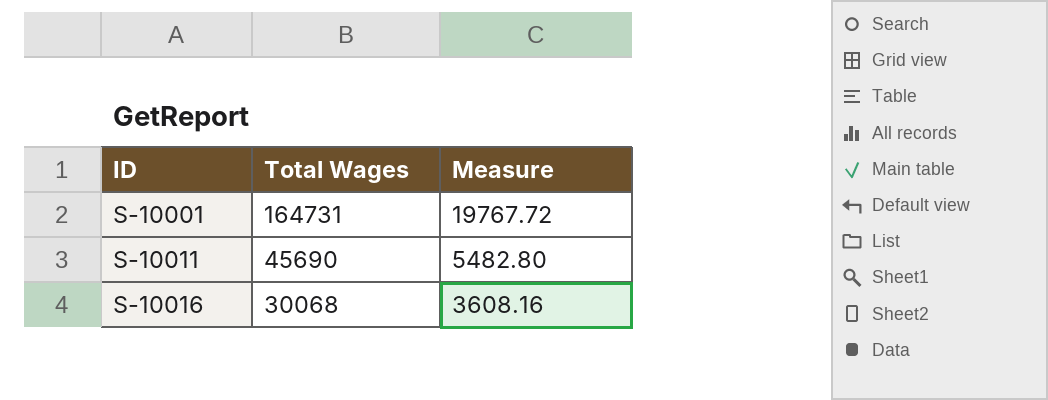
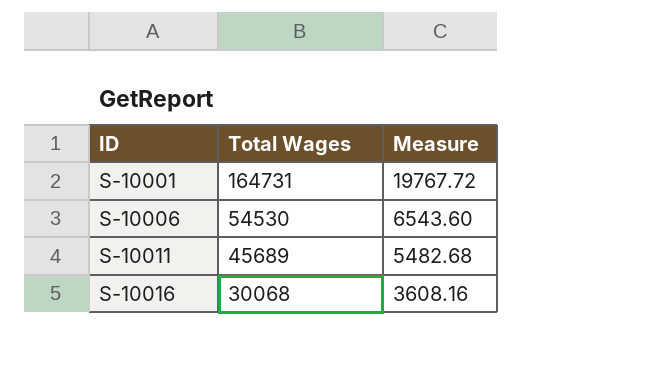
row S-10006: none -> 54530 | 6543.60
S-10011 | Total Wages: 45690 -> 45689
S-10011 | Measure: 5482.80 -> 5482.68

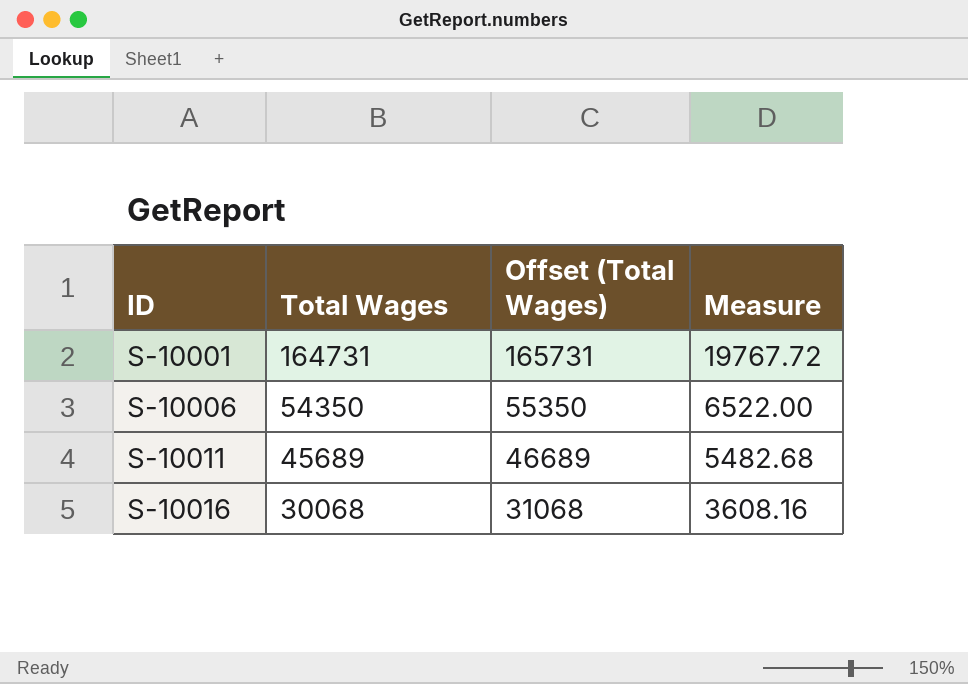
column Offset (Total Wages) | formula: none -> [Total Wages] + 1000
S-10006 | Total Wages: 54530 -> 54350
S-10006 | Measure: 6543.60 -> 6522.00

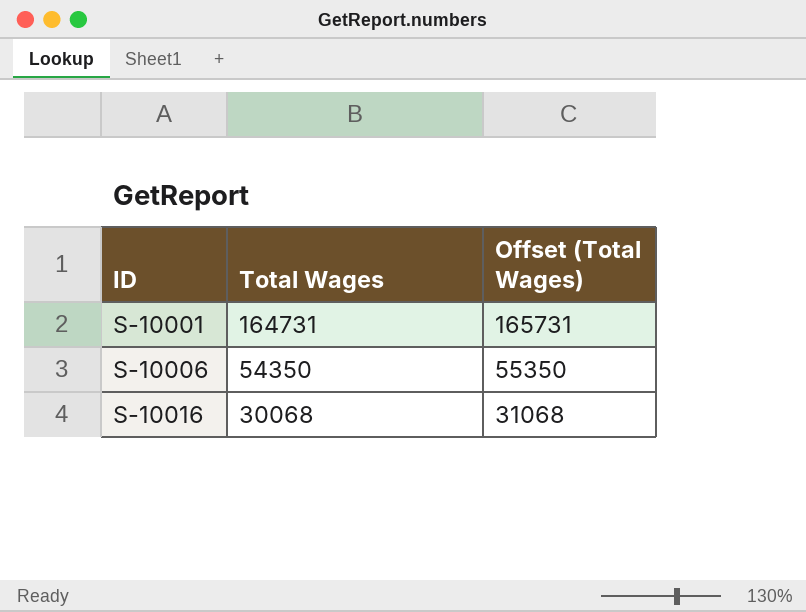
column Measure | formula: [Total Wages] * 0.12 -> none
row S-10011: 45689 | 46689 | 5482.68 -> none

